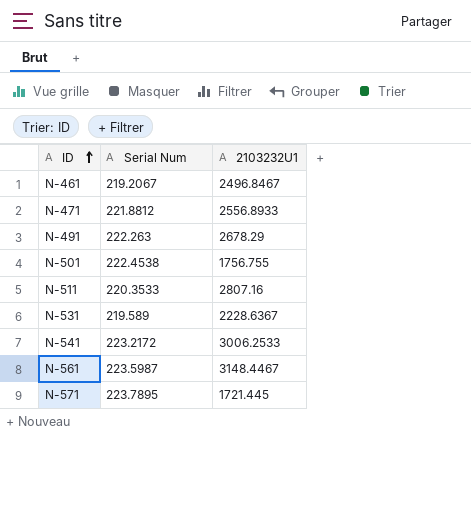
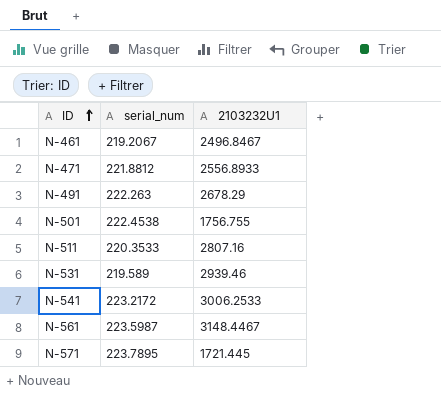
column name: Serial Num -> serial_num
N-531 | 2103232U1: 2228.6367 -> 2939.46

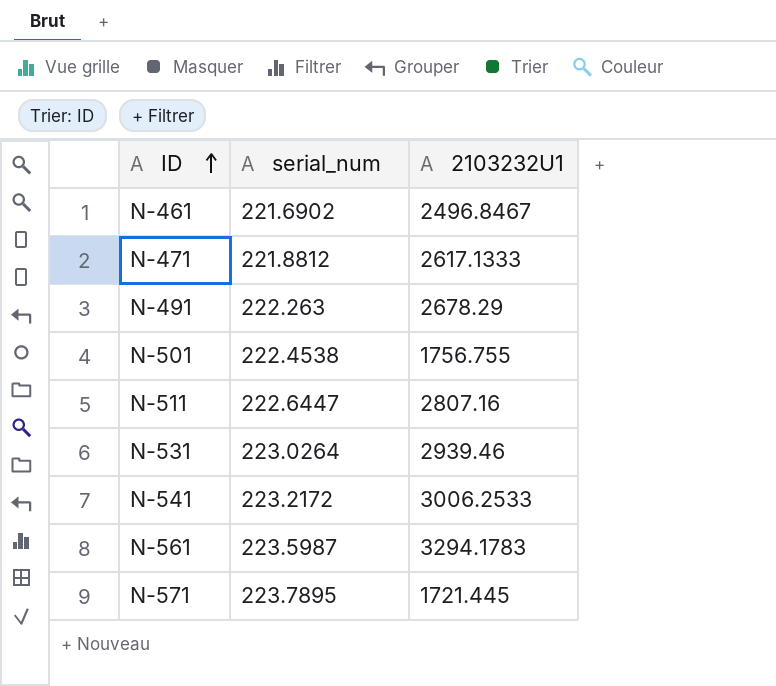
N-461 | serial_num: 219.2067 -> 221.6902
N-471 | 2103232U1: 2556.8933 -> 2617.1333
N-511 | serial_num: 220.3533 -> 222.6447
N-531 | serial_num: 219.589 -> 223.0264
N-561 | 2103232U1: 3148.4467 -> 3294.1783

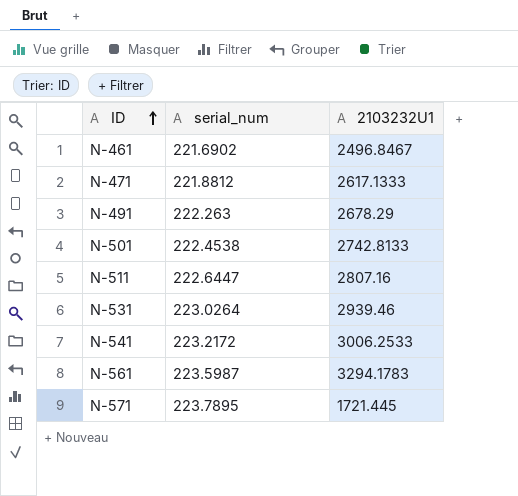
N-501 | 2103232U1: 1756.755 -> 2742.8133

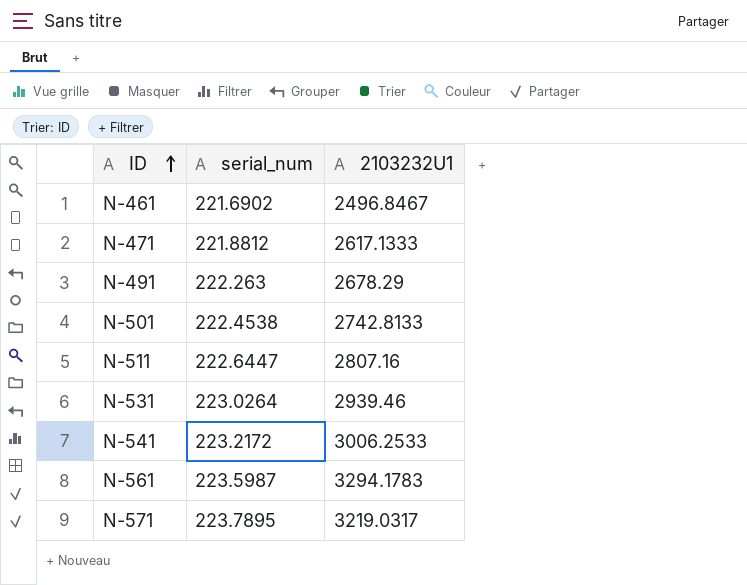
N-571 | 2103232U1: 1721.445 -> 3219.0317

